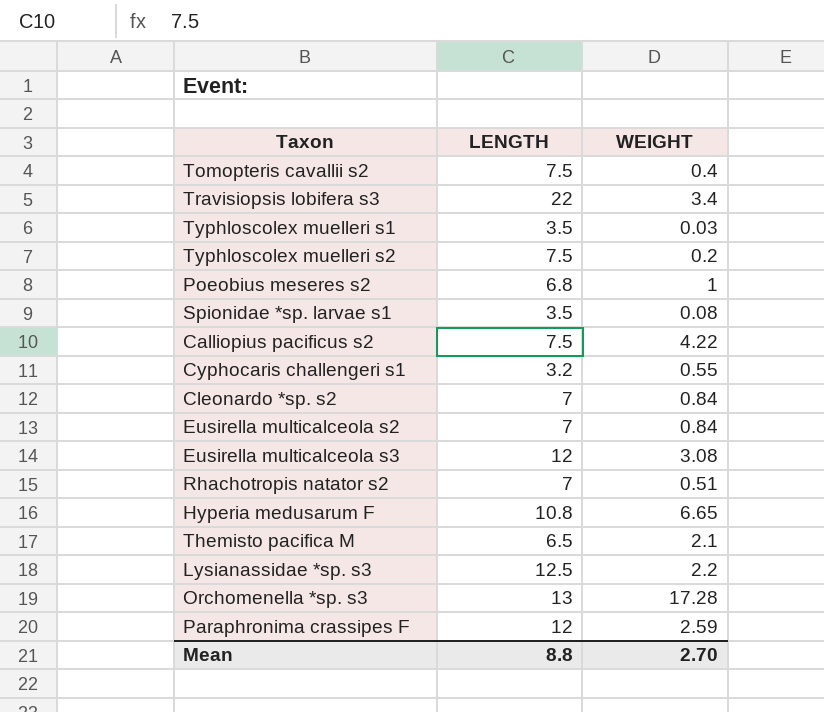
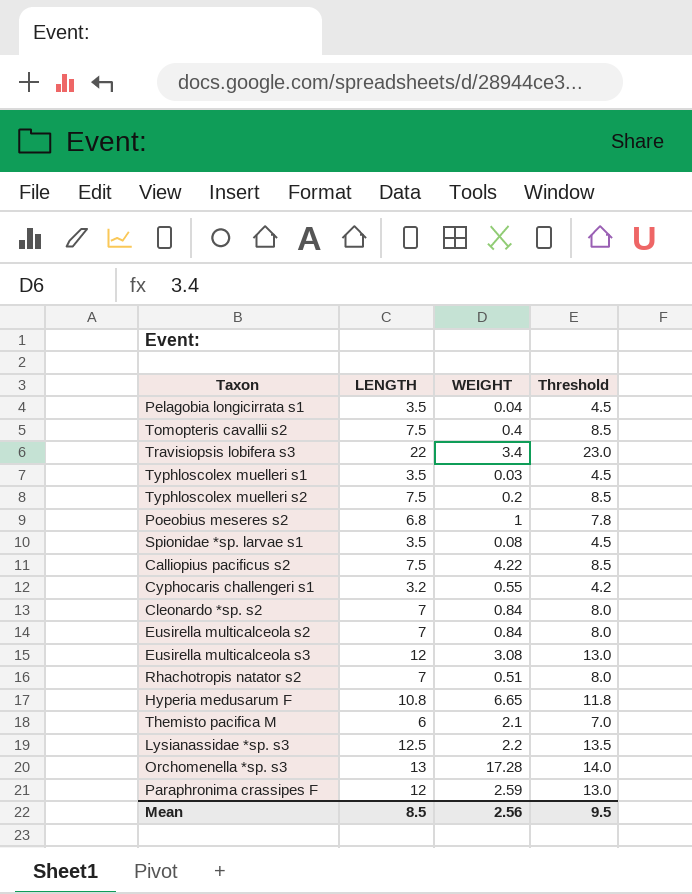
column Threshold | formula: none -> [LENGTH] + 1
row Pelagobia longicirrata s1: none -> 3.5 | 0.04 | 4.5
Themisto pacifica M | LENGTH: 6.5 -> 6
Mean | LENGTH: 8.8 -> 8.5
Mean | WEIGHT: 2.70 -> 2.56

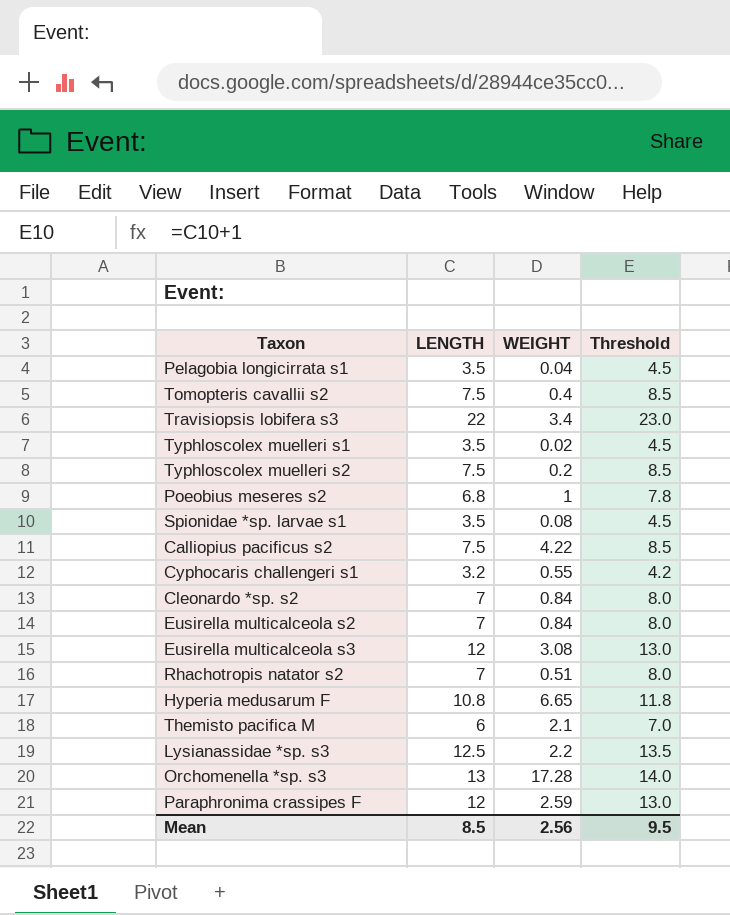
Typhloscolex muelleri s1 | WEIGHT: 0.03 -> 0.02

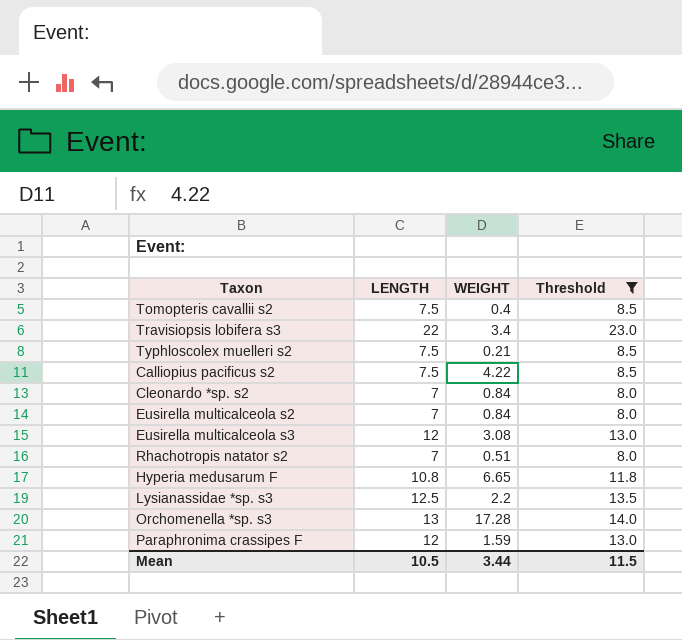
filter: none -> Threshold >= 8.0
Typhloscolex muelleri s2 | WEIGHT: 0.2 -> 0.21
Paraphronima crassipes F | WEIGHT: 2.59 -> 1.59
Mean | LENGTH: 8.5 -> 10.5
Mean | WEIGHT: 2.56 -> 3.44
Mean | Threshold: 9.5 -> 11.5

